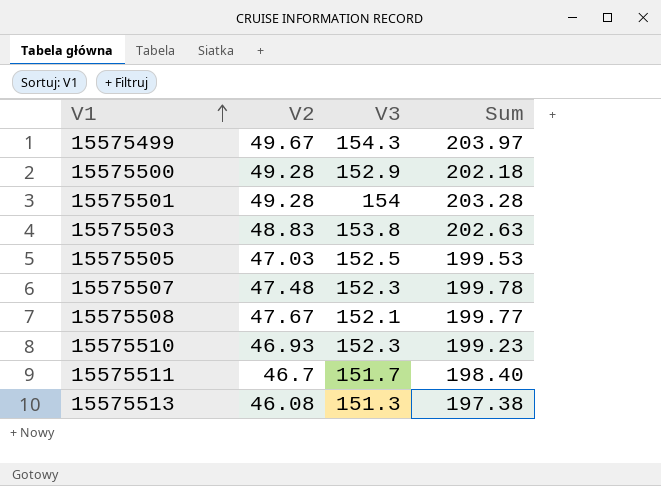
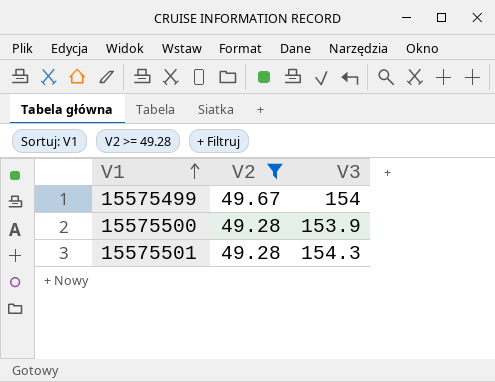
filter: none -> V2 >= 49.28
column Sum | formula: [V2] + [V3] -> none
15575499 | V3: 154.3 -> 154
15575500 | V3: 152.9 -> 153.9
15575501 | V3: 154 -> 154.3

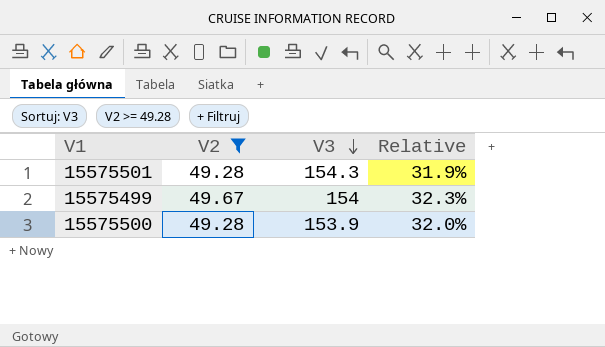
row order: V1 ascending -> V3 descending
column Relative | formula: none -> [V2] / [V3]

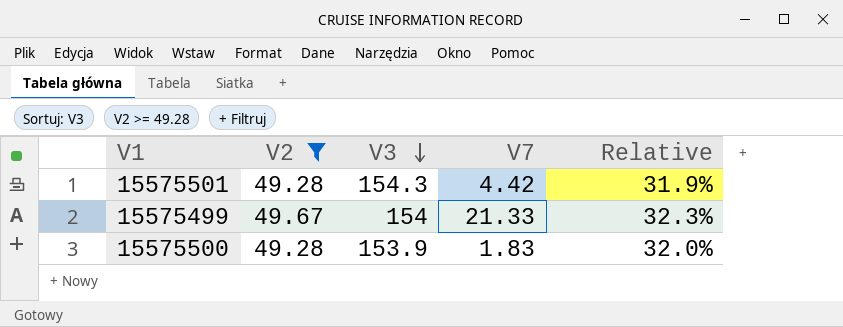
column V7 | position: none -> 4

